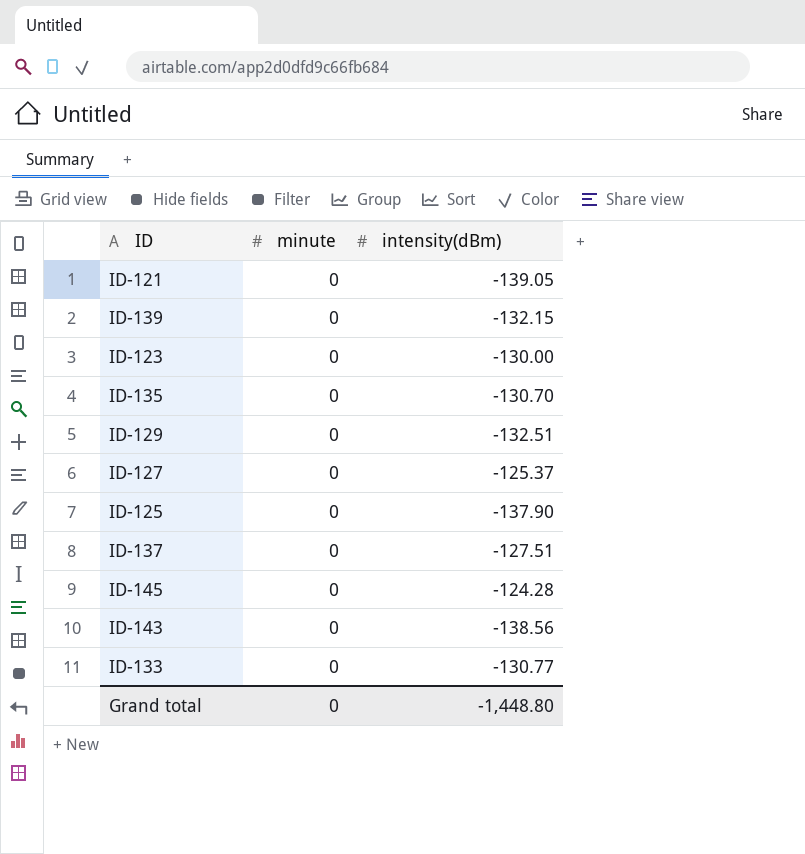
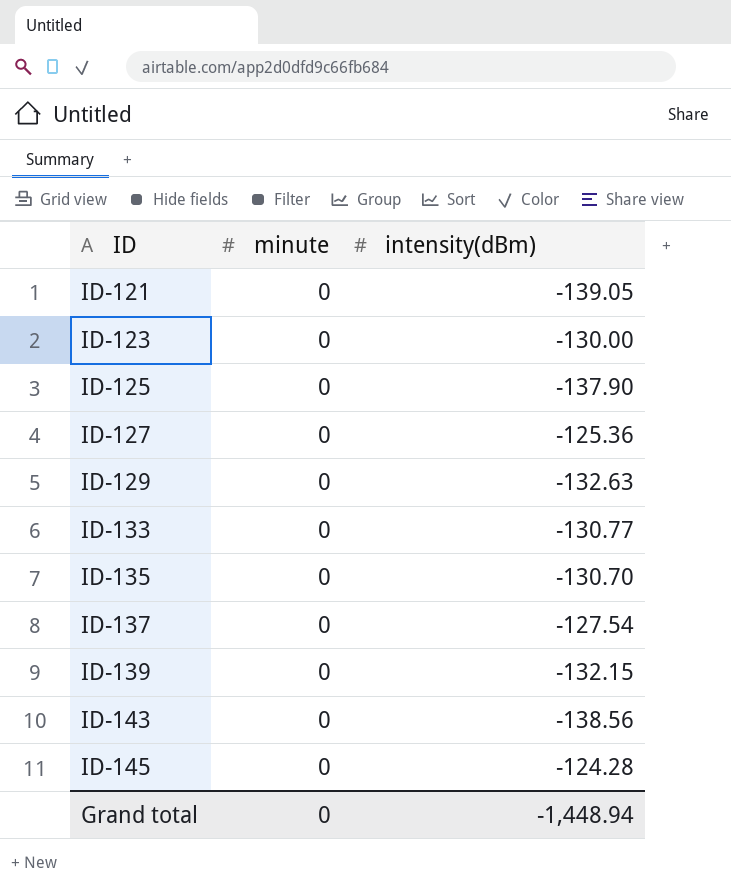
row order: none -> ID ascending
ID-127 | intensity(dBm): -125.37 -> -125.36
ID-129 | intensity(dBm): -132.51 -> -132.63
ID-137 | intensity(dBm): -127.51 -> -127.54
Grand total | intensity(dBm): -1,448.80 -> -1,448.94

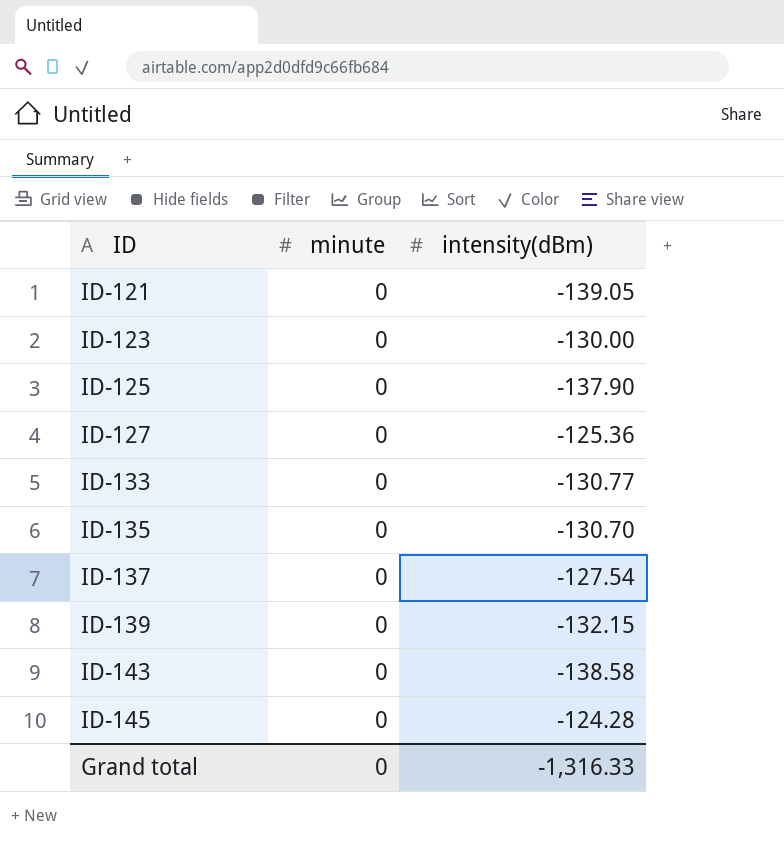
row ID-129: 0 | -132.63 -> none
ID-143 | intensity(dBm): -138.56 -> -138.58
Grand total | intensity(dBm): -1,448.94 -> -1,316.33

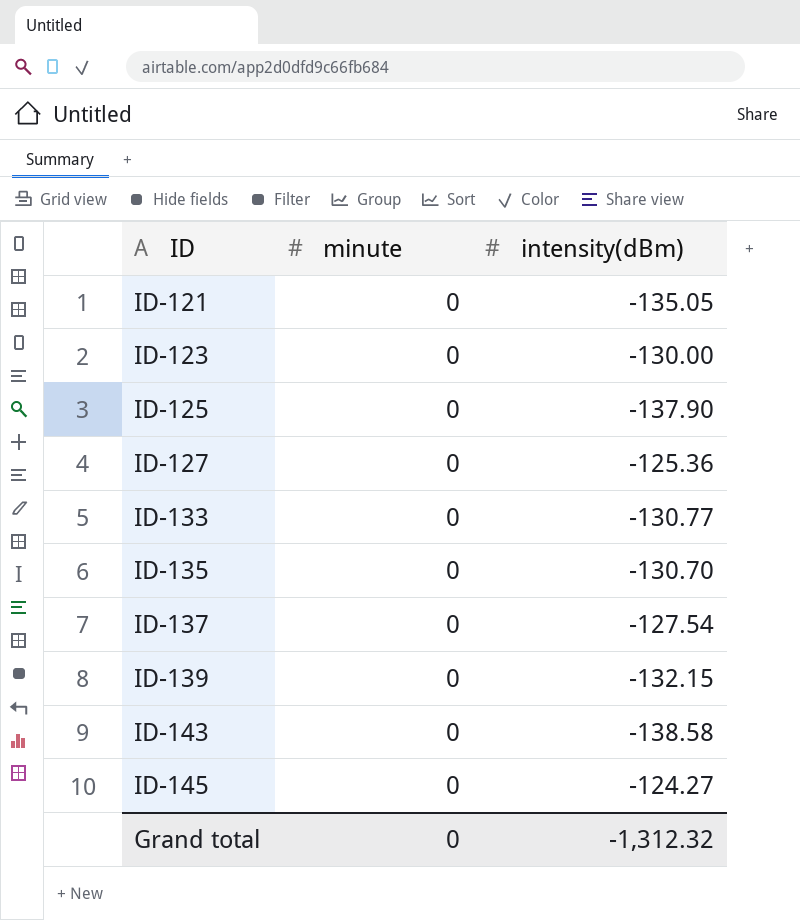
ID-121 | intensity(dBm): -139.05 -> -135.05
ID-145 | intensity(dBm): -124.28 -> -124.27
Grand total | intensity(dBm): -1,316.33 -> -1,312.32

